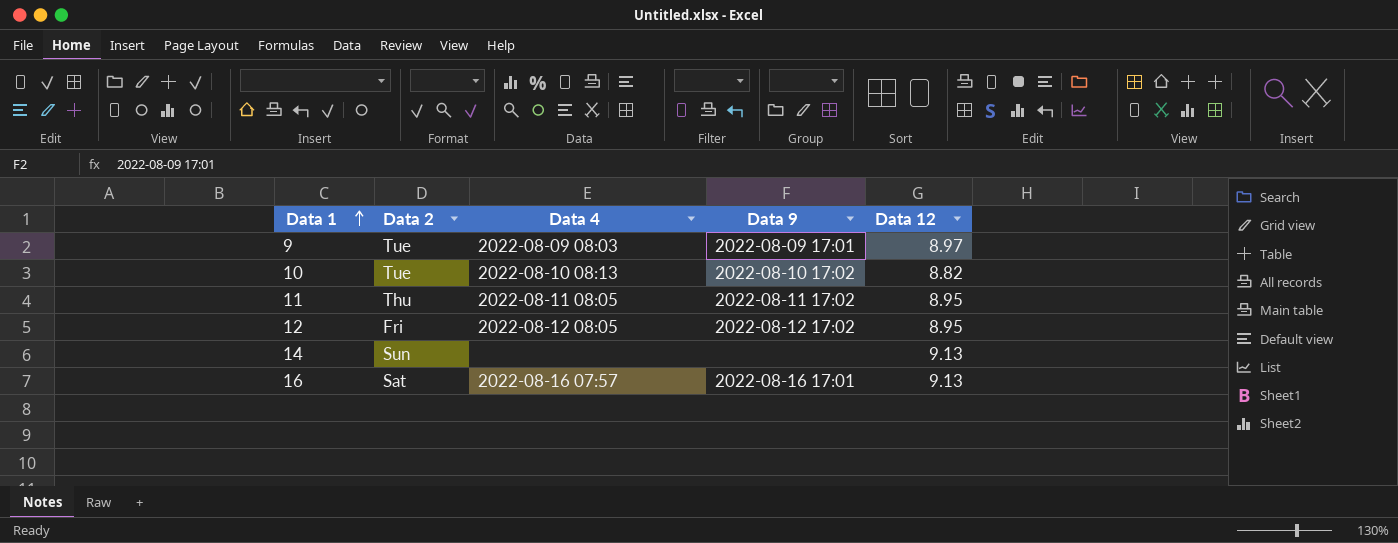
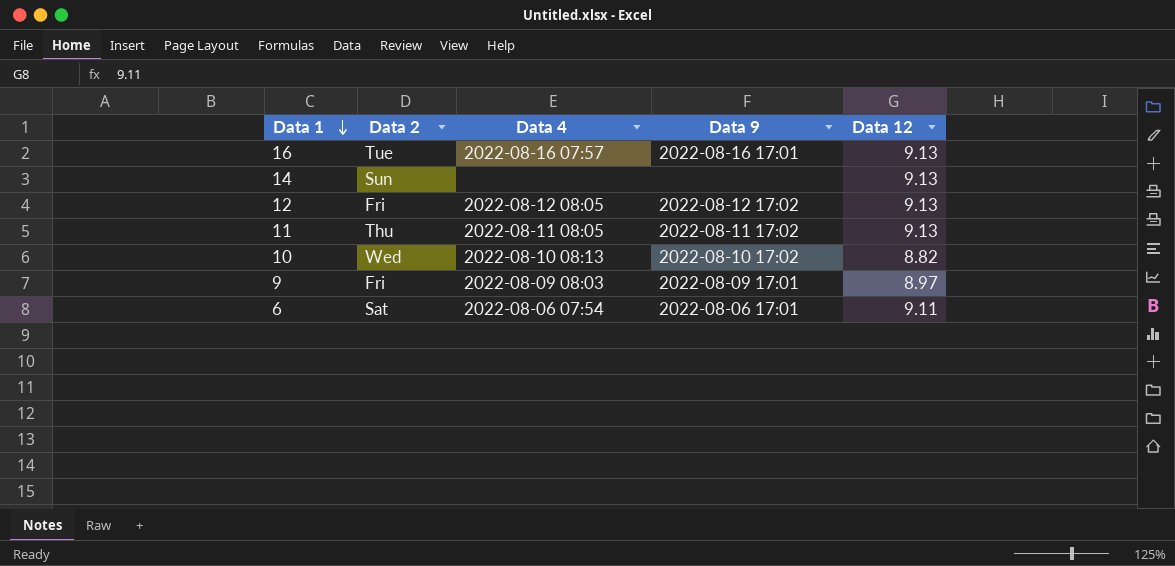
row order: Data 1 ascending -> Data 1 descending
16 | Data 2: Sat -> Tue
12 | Data 12: 8.95 -> 9.13
11 | Data 12: 8.95 -> 9.13
10 | Data 2: Tue -> Wed
9 | Data 2: Tue -> Fri
row 6: none -> Sat | 2022-08-06 07:54 | 2022-08-06 17:01 | 9.11

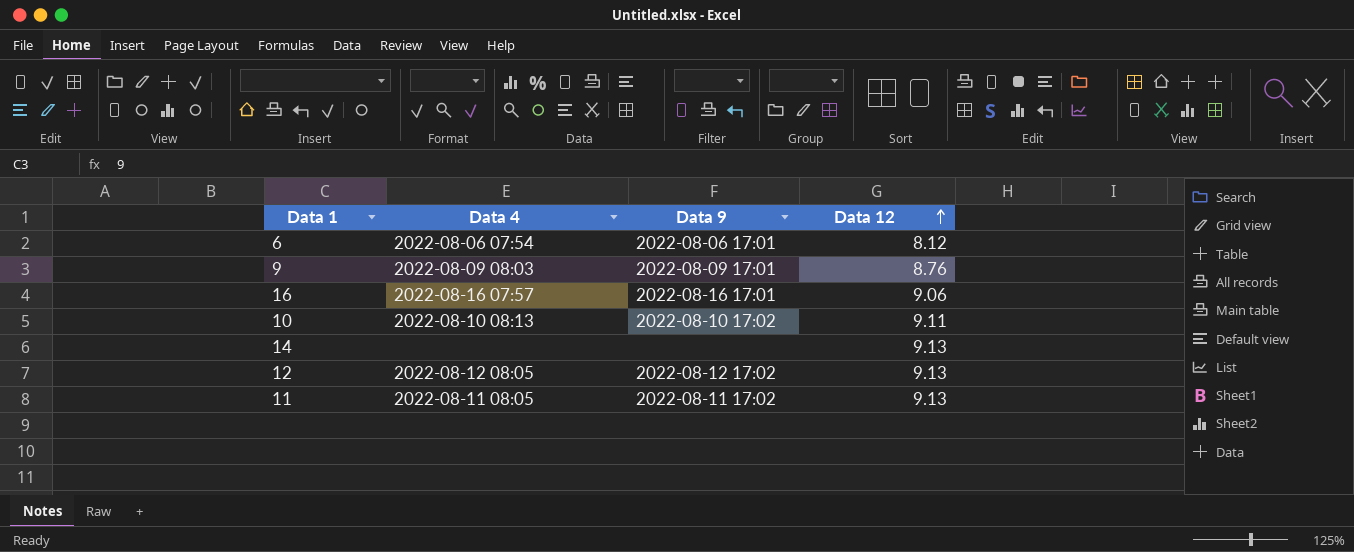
row order: Data 1 descending -> Data 12 ascending
column Data 2 | position: 2 -> none
6 | Data 12: 9.11 -> 8.12
9 | Data 12: 8.97 -> 8.76
16 | Data 12: 9.13 -> 9.06
10 | Data 12: 8.82 -> 9.11

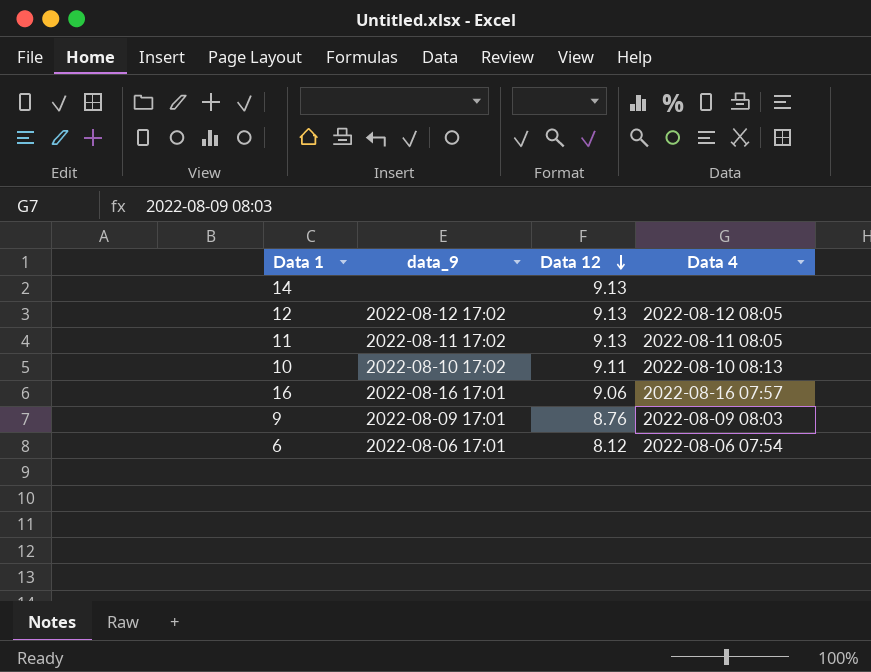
row order: Data 12 ascending -> Data 12 descending
column name: Data 9 -> data_9
column Data 4 | position: 2 -> 4

